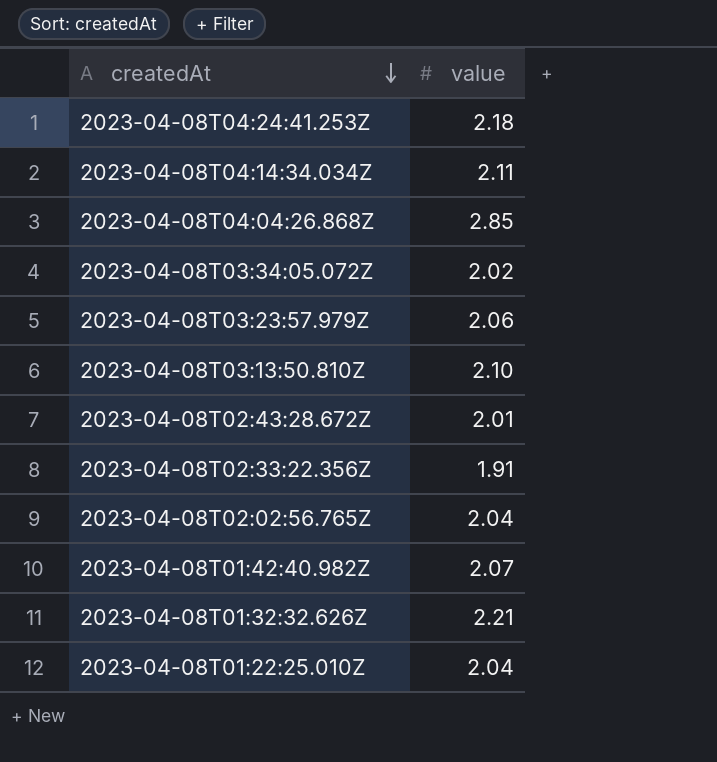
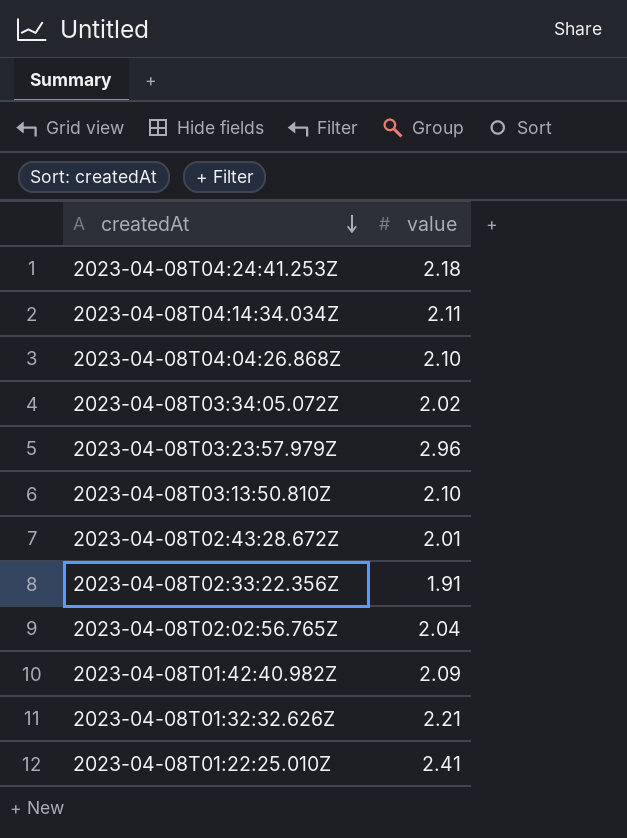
2023-04-08T04:04:26.868Z | value: 2.85 -> 2.10
2023-04-08T03:23:57.979Z | value: 2.06 -> 2.96
2023-04-08T01:42:40.982Z | value: 2.07 -> 2.09
2023-04-08T01:22:25.010Z | value: 2.04 -> 2.41

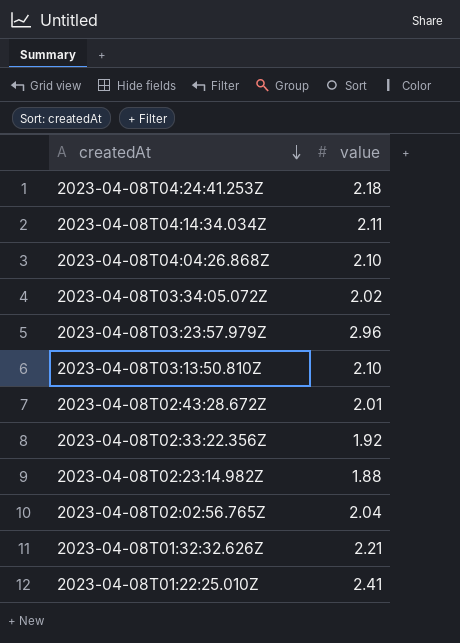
row 2023-04-08T01:42:40.982Z: 2.09 -> none
2023-04-08T02:33:22.356Z | value: 1.91 -> 1.92
row 2023-04-08T02:23:14.982Z: none -> 1.88

